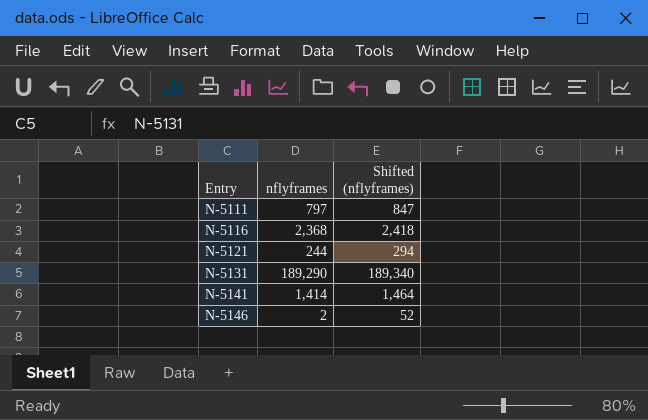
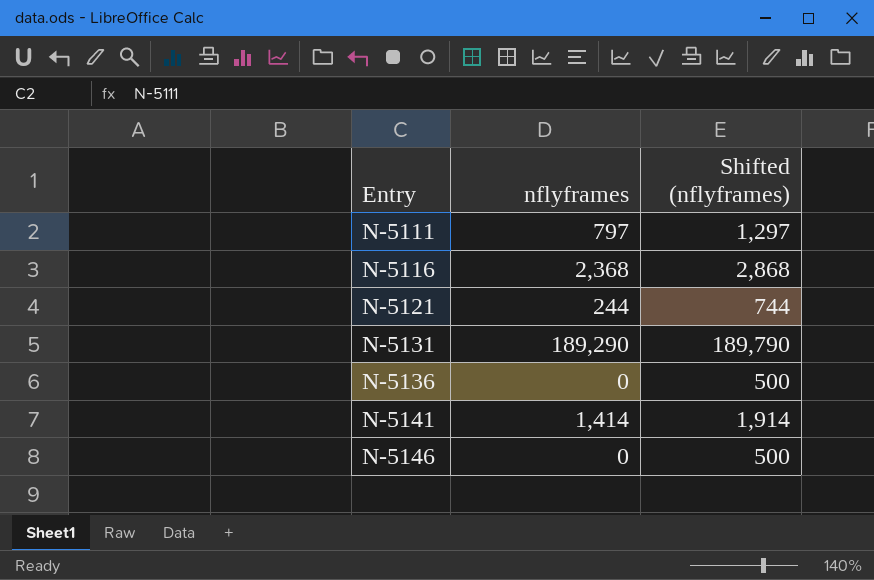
column Shifted (nflyframes) | formula: [nflyframes] + 50 -> [nflyframes] + 500
row N-5136: none -> 0 | 500
N-5146 | nflyframes: 2 -> 0

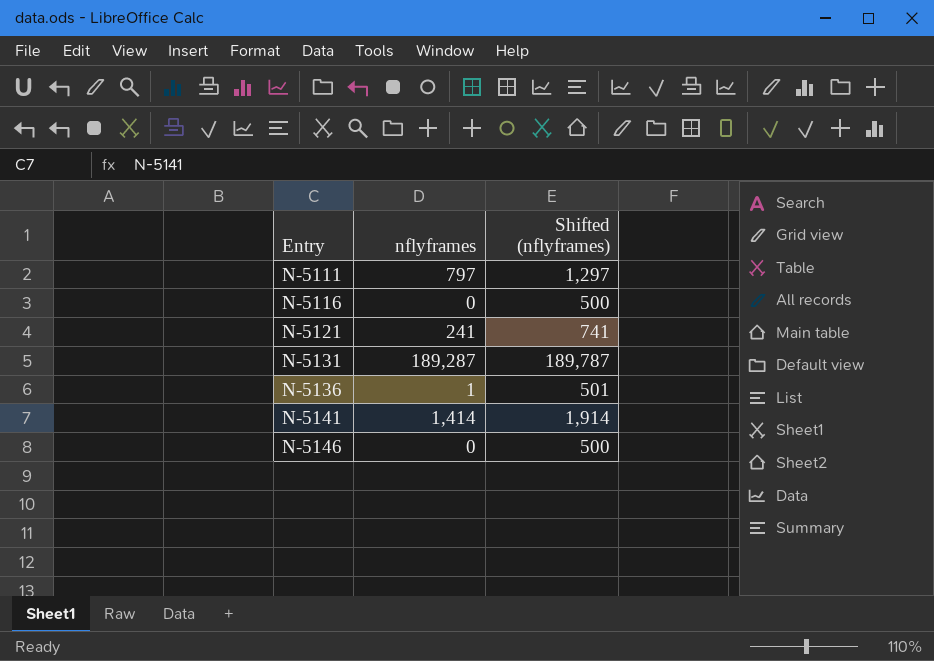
N-5116 | nflyframes: 2,368 -> 0
N-5116 | Shifted (nflyframes): 2,868 -> 500
N-5121 | nflyframes: 244 -> 241
N-5121 | Shifted (nflyframes): 744 -> 741
N-5131 | nflyframes: 189,290 -> 189,287
N-5131 | Shifted (nflyframes): 189,790 -> 189,787
N-5136 | nflyframes: 0 -> 1
N-5136 | Shifted (nflyframes): 500 -> 501

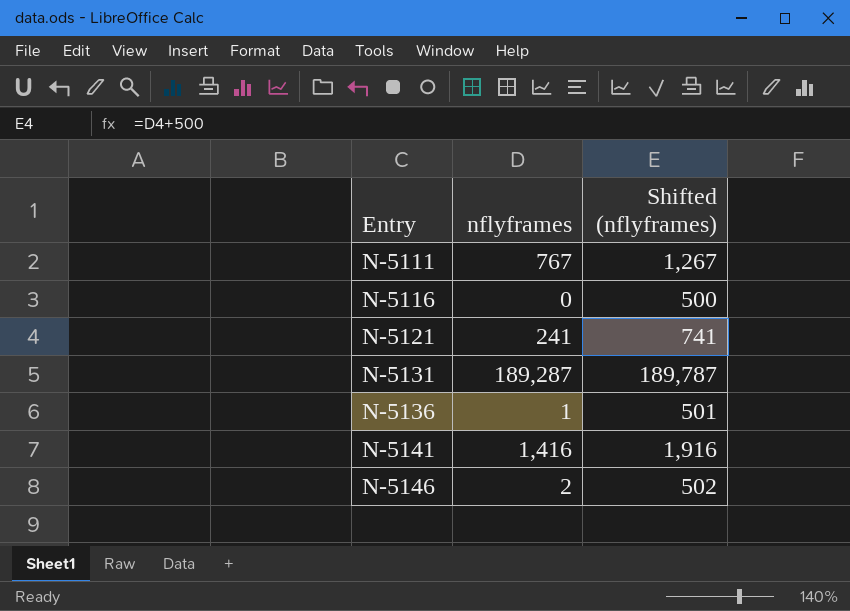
N-5111 | nflyframes: 797 -> 767
N-5111 | Shifted (nflyframes): 1,297 -> 1,267
N-5141 | nflyframes: 1,414 -> 1,416
N-5141 | Shifted (nflyframes): 1,914 -> 1,916
N-5146 | nflyframes: 0 -> 2
N-5146 | Shifted (nflyframes): 500 -> 502

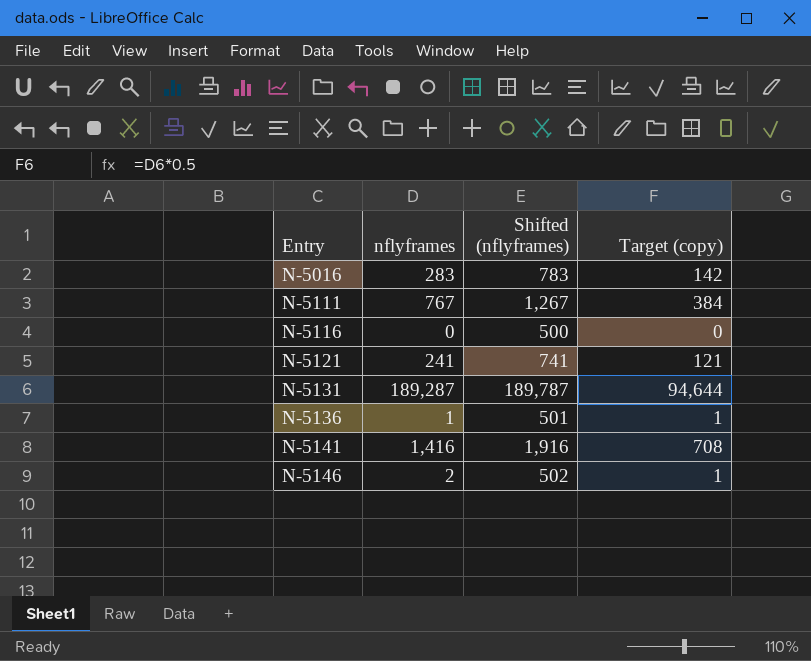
column Target (copy) | formula: none -> [nflyframes] * 0.5
row N-5016: none -> 283 | 783 | 142

